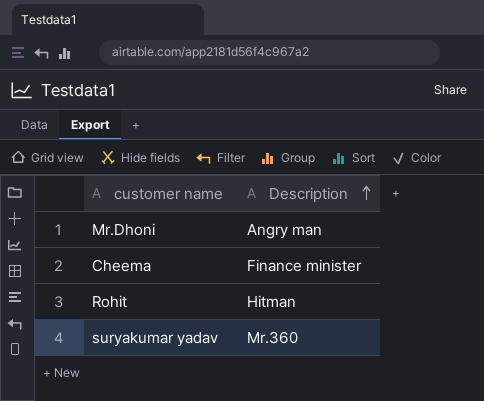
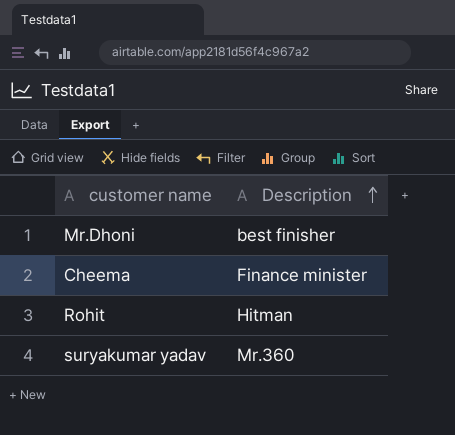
Mr.Dhoni | Description: Angry man -> best finisher

